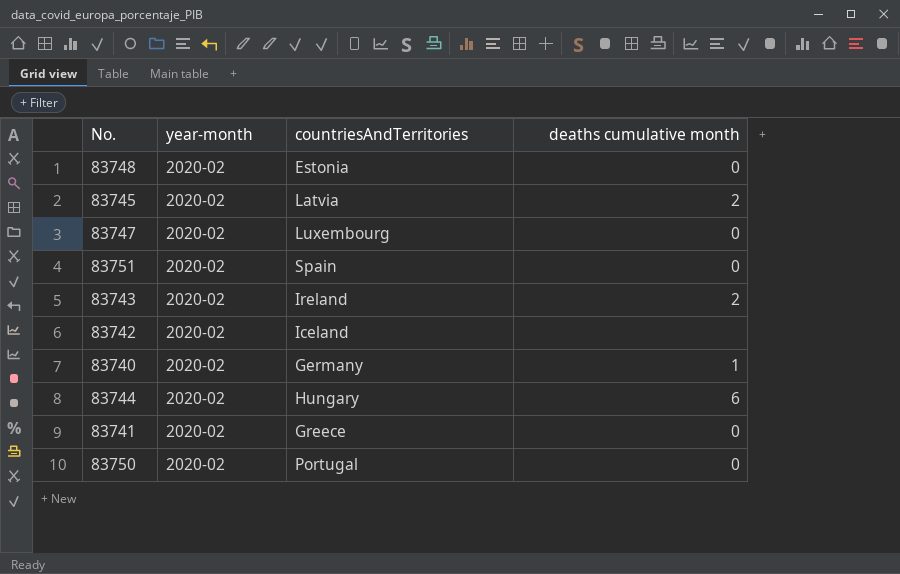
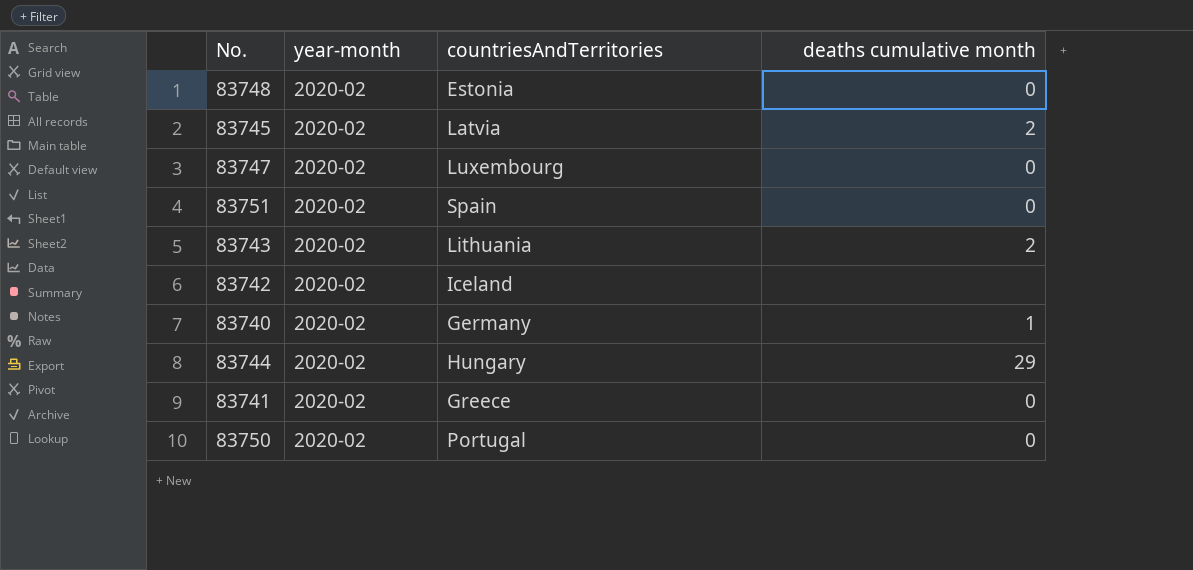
83743 | countriesAndTerritories: Ireland -> Lithuania
83744 | deaths cumulative month: 6 -> 29

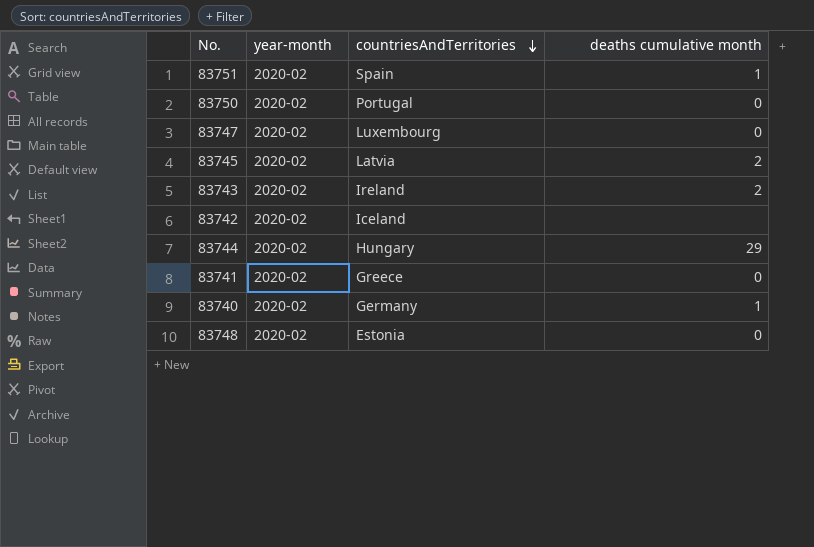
row order: none -> countriesAndTerritories descending
83751 | deaths cumulative month: 0 -> 1
83743 | countriesAndTerritories: Lithuania -> Ireland

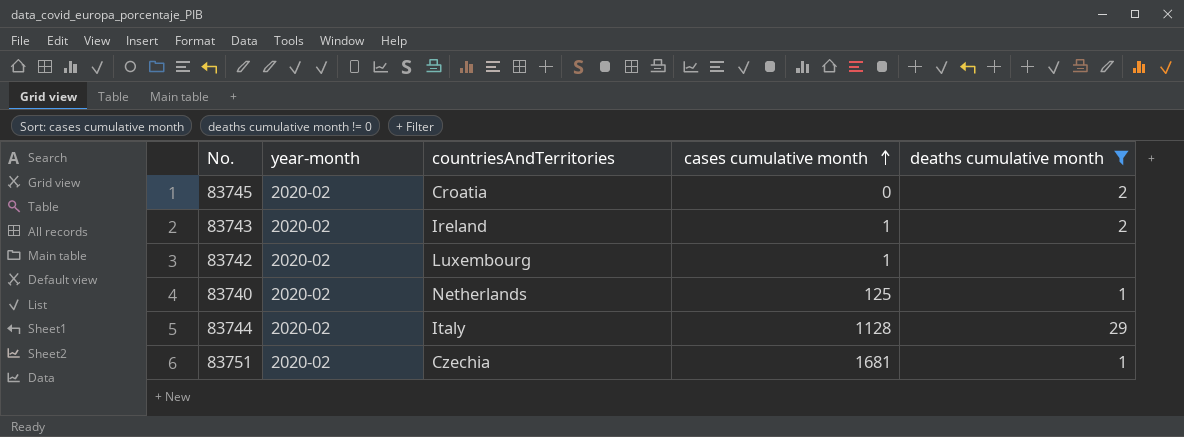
filter: none -> deaths cumulative month != 0
row order: countriesAndTerritories descending -> cases cumulative month ascending
column cases cumulative month | position: none -> 4
83745 | countriesAndTerritories: Latvia -> Croatia
83742 | countriesAndTerritories: Iceland -> Luxembourg
83740 | countriesAndTerritories: Germany -> Netherlands
83744 | countriesAndTerritories: Hungary -> Italy
83751 | countriesAndTerritories: Spain -> Czechia

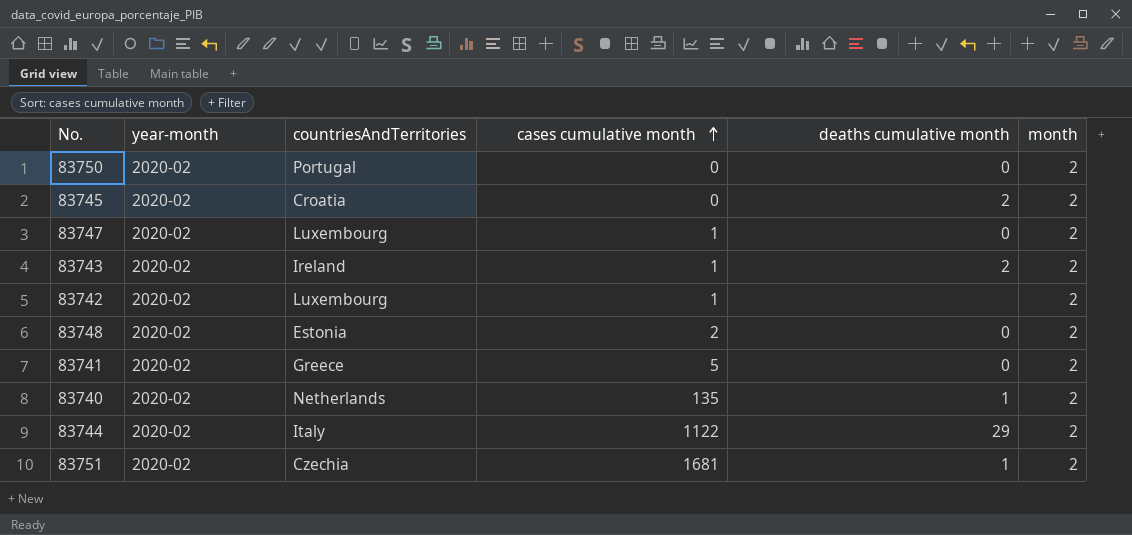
filter: deaths cumulative month != 0 -> none
column month | position: none -> 6
83740 | cases cumulative month: 125 -> 135
83744 | cases cumulative month: 1128 -> 1122

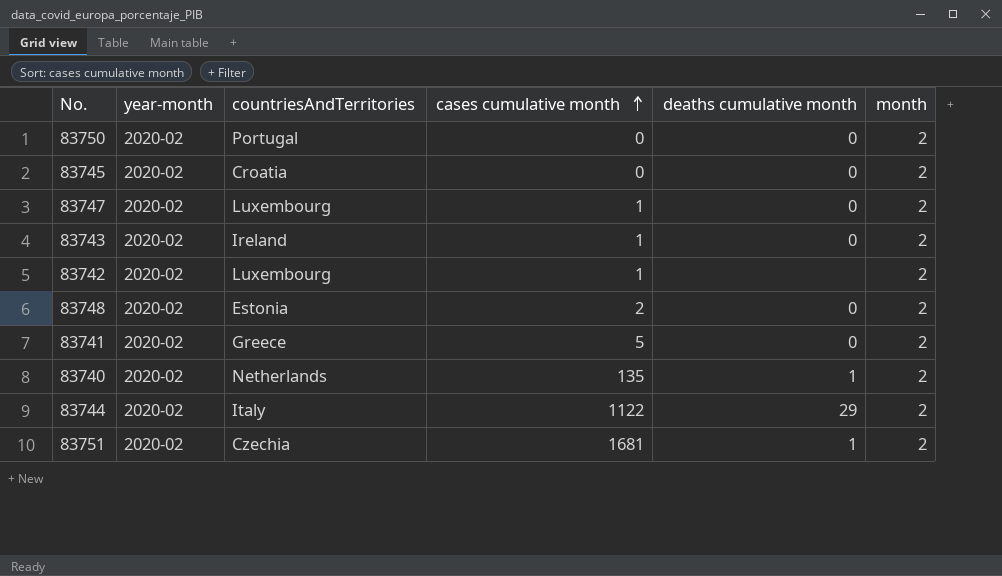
83745 | deaths cumulative month: 2 -> 0
83743 | deaths cumulative month: 2 -> 0

